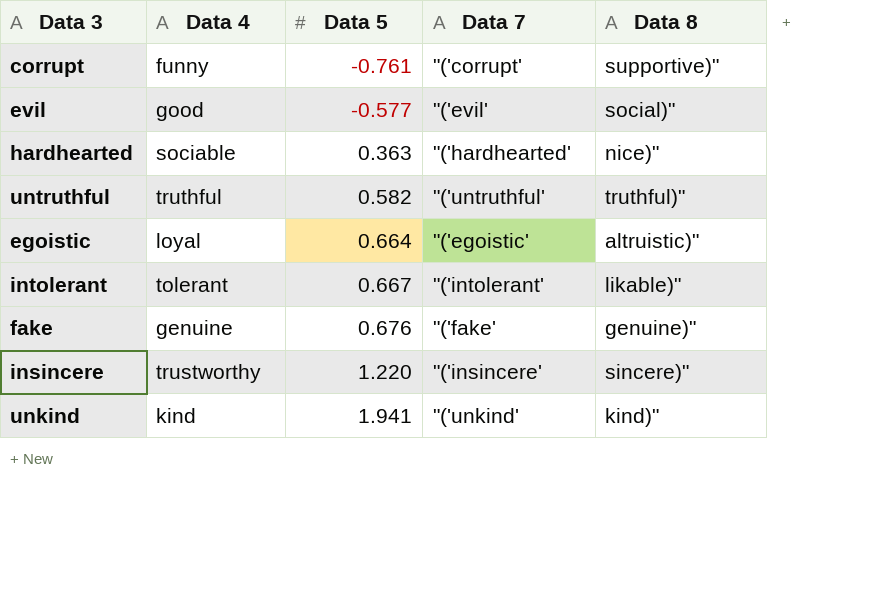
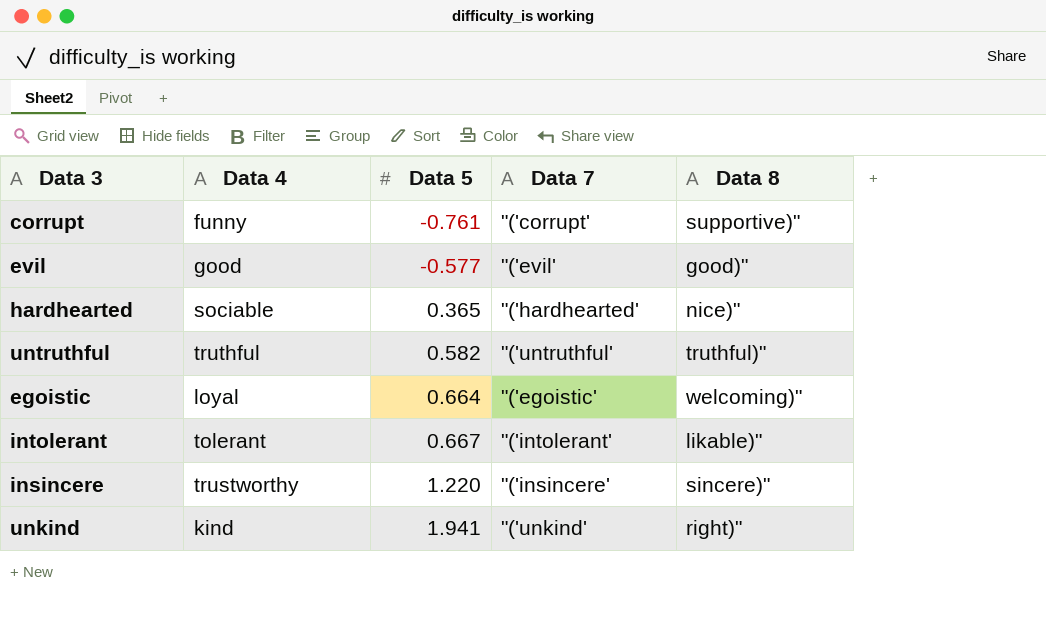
row fake: genuine | 0.676 | "('fake' | genuine)" -> none
evil | Data 8: social)" -> good)"
hardhearted | Data 5: 0.363 -> 0.365
egoistic | Data 8: altruistic)" -> welcoming)"
unkind | Data 8: kind)" -> right)"

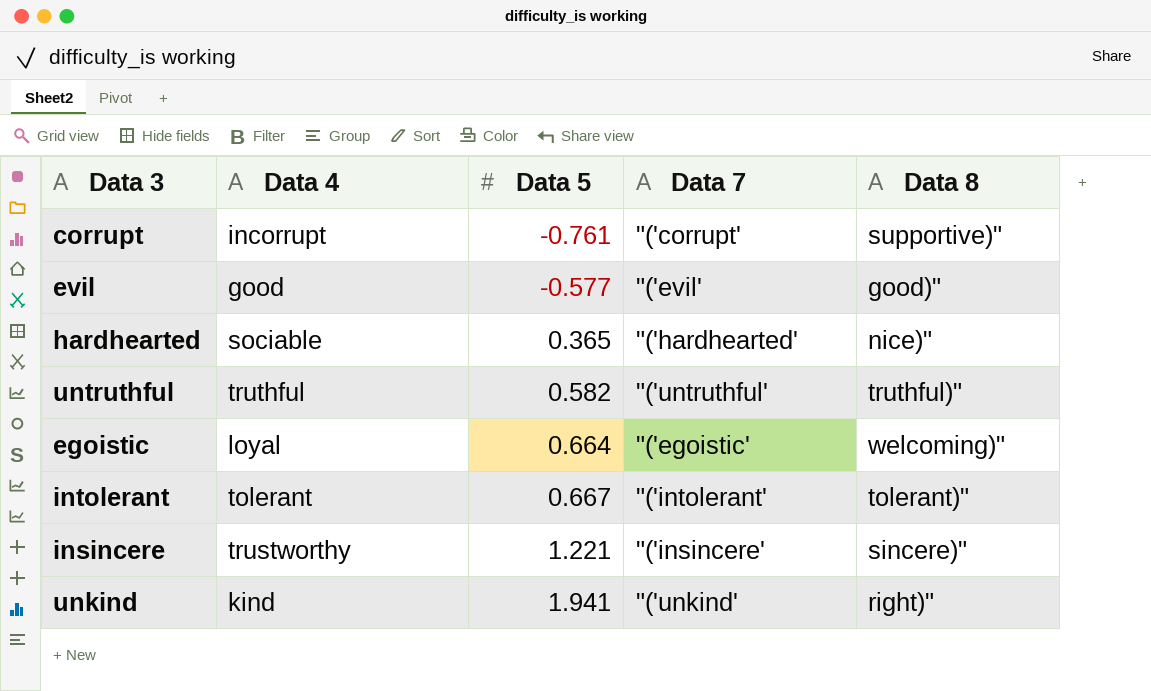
corrupt | Data 4: funny -> incorrupt
intolerant | Data 8: likable)" -> tolerant)"
insincere | Data 5: 1.220 -> 1.221

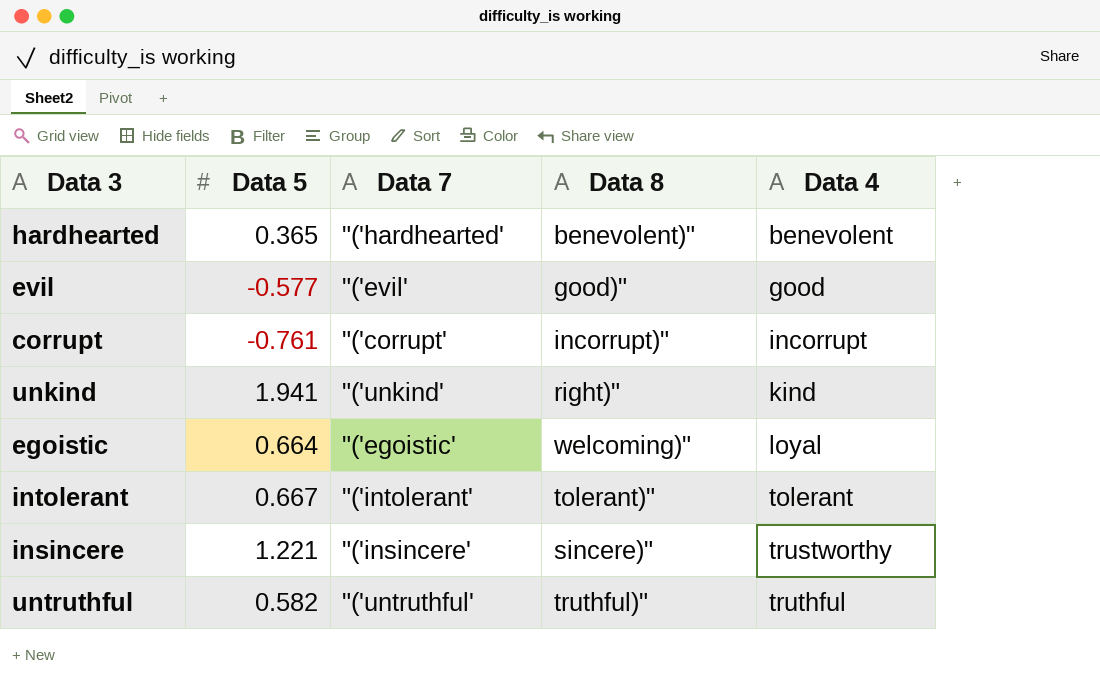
row order: Data 5 ascending -> Data 4 ascending
column Data 4 | position: 2 -> 5
hardhearted | Data 8: nice)" -> benevolent)"
hardhearted | Data 4: sociable -> benevolent
corrupt | Data 8: supportive)" -> incorrupt)"

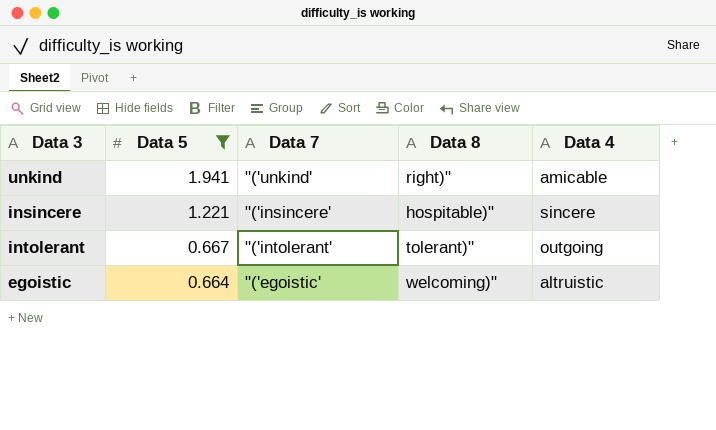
filter: none -> Data 5 >= 0.664
row order: Data 4 ascending -> Data 5 descending
unkind | Data 4: kind -> amicable
insincere | Data 8: sincere)" -> hospitable)"
insincere | Data 4: trustworthy -> sincere
intolerant | Data 4: tolerant -> outgoing
egoistic | Data 4: loyal -> altruistic

